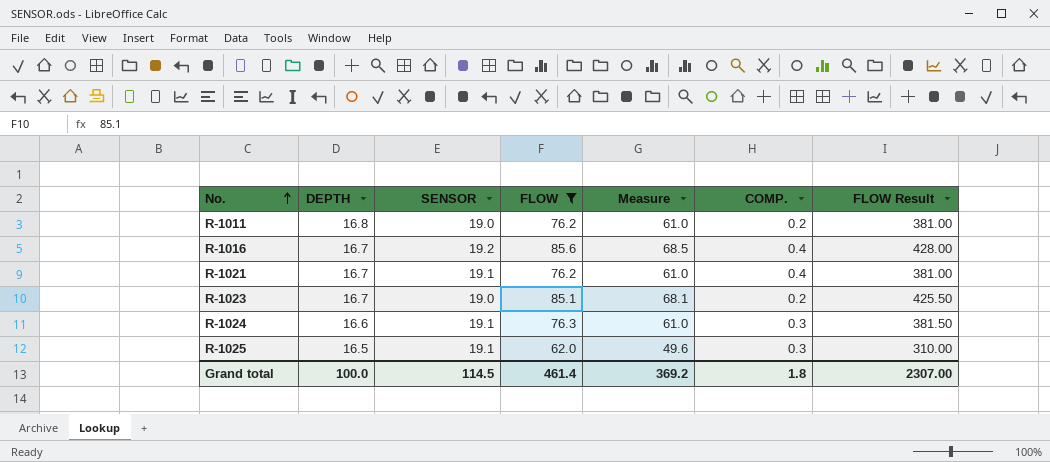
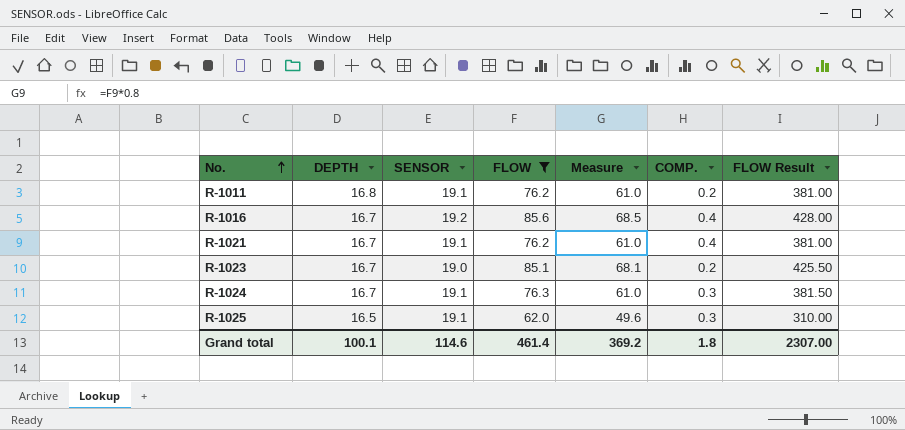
R-1011 | SENSOR: 19.0 -> 19.1
R-1024 | DEPTH: 16.6 -> 16.7
Grand total | DEPTH: 100.0 -> 100.1
Grand total | SENSOR: 114.5 -> 114.6

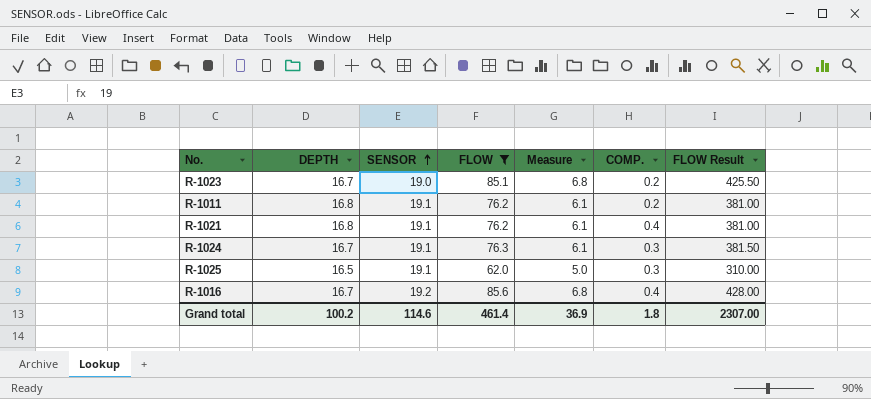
row order: No. ascending -> SENSOR ascending
column Measure | formula: [FLOW] * 0.8 -> [FLOW] * 0.08
R-1021 | DEPTH: 16.7 -> 16.8
Grand total | DEPTH: 100.1 -> 100.2
Grand total | Measure: 369.2 -> 36.9

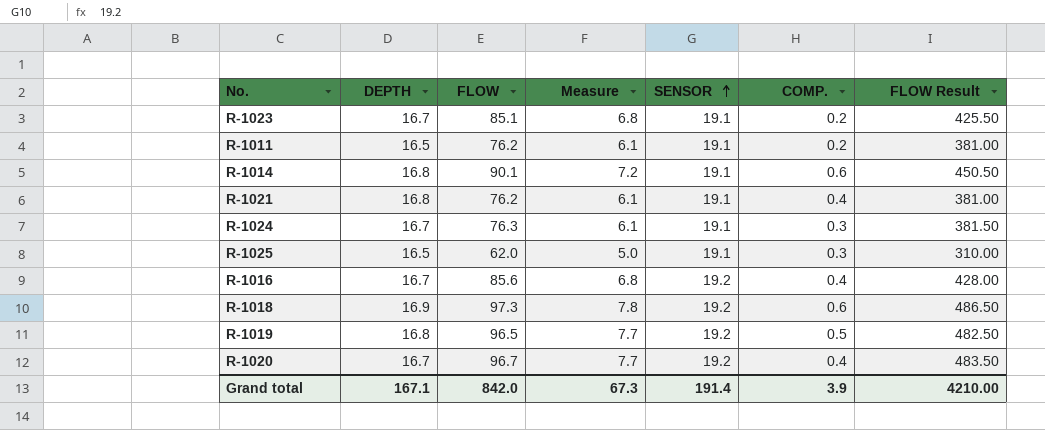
filter: FLOW <= 85.6 -> none
column SENSOR | position: 3 -> 5
R-1023 | SENSOR: 19.0 -> 19.1
R-1011 | DEPTH: 16.8 -> 16.5
Grand total | DEPTH: 100.2 -> 167.1
Grand total | FLOW: 461.4 -> 842.0
Grand total | Measure: 36.9 -> 67.3
Grand total | SENSOR: 114.6 -> 191.4
Grand total | COMP.: 1.8 -> 3.9
Grand total | FLOW Result: 2307.00 -> 4210.00

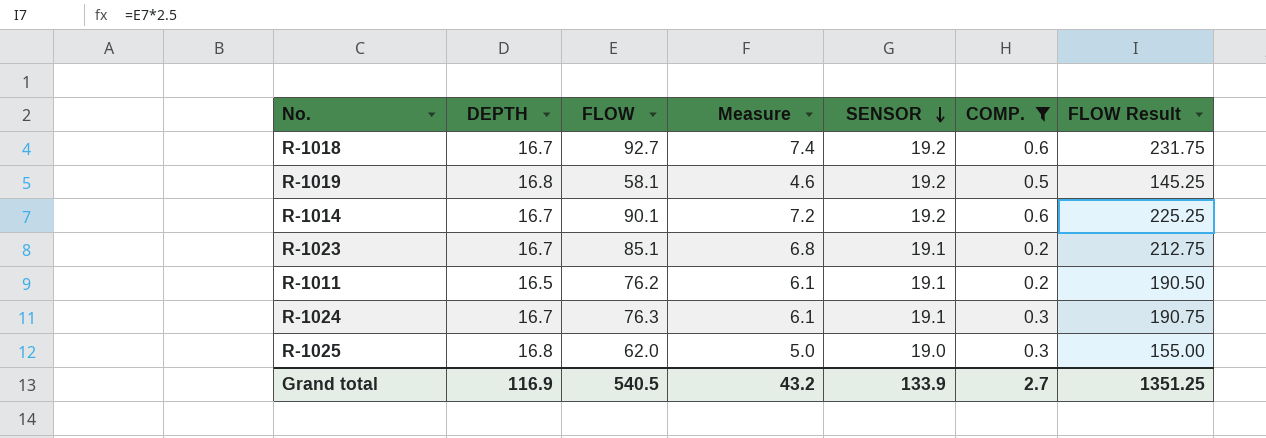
filter: none -> COMP. != 0.4
row order: SENSOR ascending -> SENSOR descending
column FLOW Result | formula: [FLOW] * 5 -> [FLOW] * 2.5
R-1018 | DEPTH: 16.9 -> 16.7
R-1018 | FLOW: 97.3 -> 92.7
R-1018 | Measure: 7.8 -> 7.4
R-1019 | FLOW: 96.5 -> 58.1
R-1019 | Measure: 7.7 -> 4.6
R-1014 | DEPTH: 16.8 -> 16.7
R-1014 | SENSOR: 19.1 -> 19.2
R-1025 | DEPTH: 16.5 -> 16.8
R-1025 | SENSOR: 19.1 -> 19.0
Grand total | DEPTH: 167.1 -> 116.9
Grand total | FLOW: 842.0 -> 540.5
Grand total | Measure: 67.3 -> 43.2
Grand total | SENSOR: 191.4 -> 133.9
Grand total | COMP.: 3.9 -> 2.7
Grand total | FLOW Result: 4210.00 -> 1351.25

